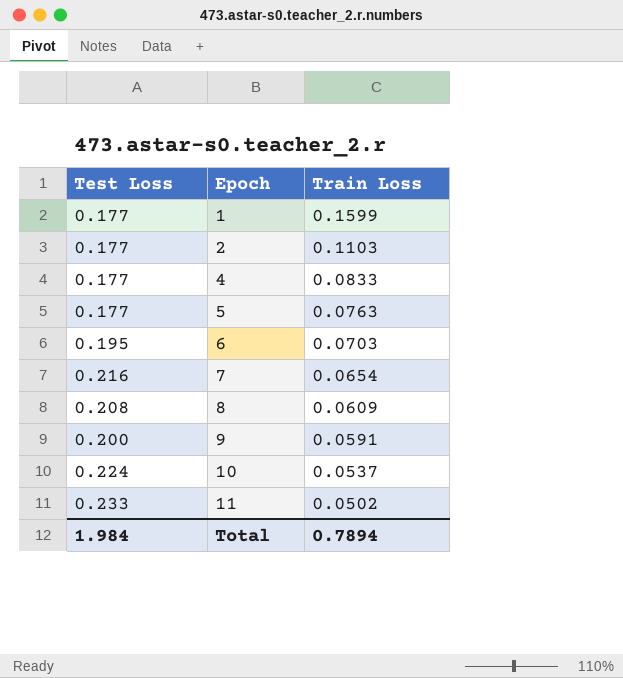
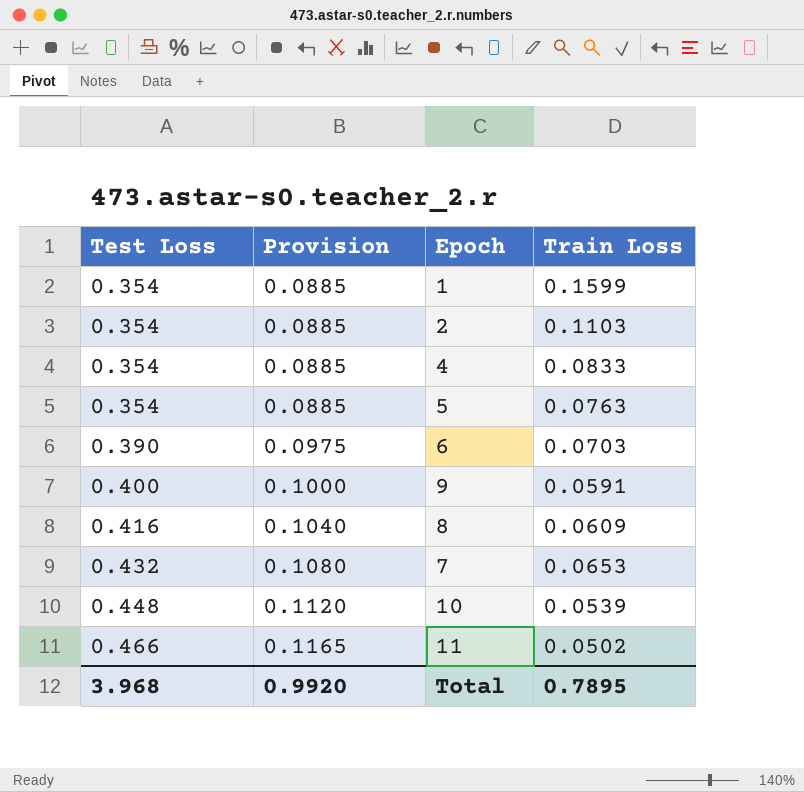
row order: Epoch ascending -> Test Loss ascending
column Provision | formula: none -> [Test Loss] * 0.25
1 | Test Loss: 0.177 -> 0.354
2 | Test Loss: 0.177 -> 0.354
4 | Test Loss: 0.177 -> 0.354
5 | Test Loss: 0.177 -> 0.354
6 | Test Loss: 0.195 -> 0.390
9 | Test Loss: 0.200 -> 0.400
8 | Test Loss: 0.208 -> 0.416
7 | Test Loss: 0.216 -> 0.432
7 | Train Loss: 0.0654 -> 0.0653
10 | Test Loss: 0.224 -> 0.448
10 | Train Loss: 0.0537 -> 0.0539
11 | Test Loss: 0.233 -> 0.466
Total | Test Loss: 1.984 -> 3.968
Total | Train Loss: 0.7894 -> 0.7895

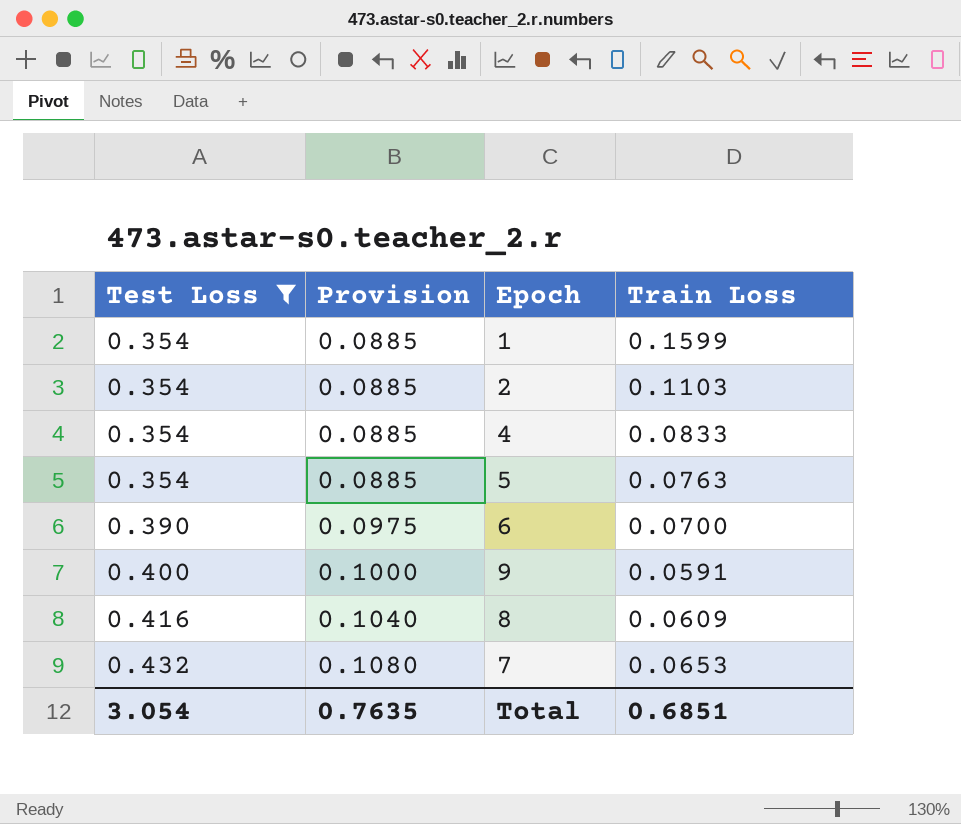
filter: none -> Test Loss <= 0.432
6 | Train Loss: 0.0703 -> 0.0700
Total | Test Loss: 3.968 -> 3.054
Total | Provision: 0.9920 -> 0.7635
Total | Train Loss: 0.7895 -> 0.6851

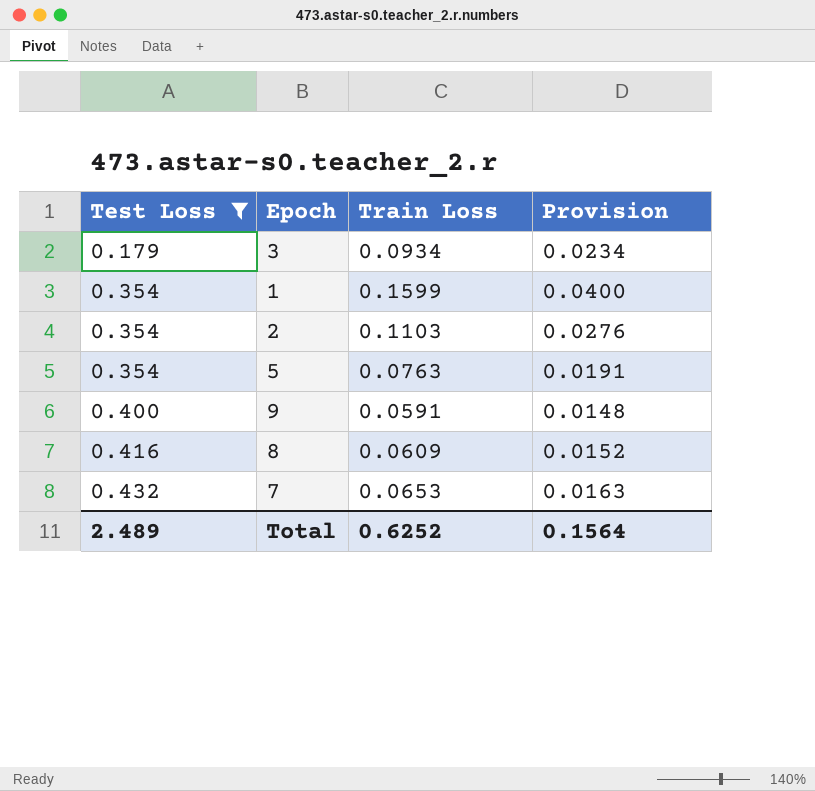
column Provision | formula: [Test Loss] * 0.25 -> [Train Loss] * 0.25
column Provision | position: 2 -> 4
row 4: 0.354 | 0.0885 | 0.0833 -> none
row 6: 0.390 | 0.0975 | 0.0700 -> none
row 3: none -> 0.179 | 0.0934 | 0.0234
Total | Test Loss: 3.054 -> 2.489
Total | Train Loss: 0.6851 -> 0.6252
Total | Provision: 0.7635 -> 0.1564

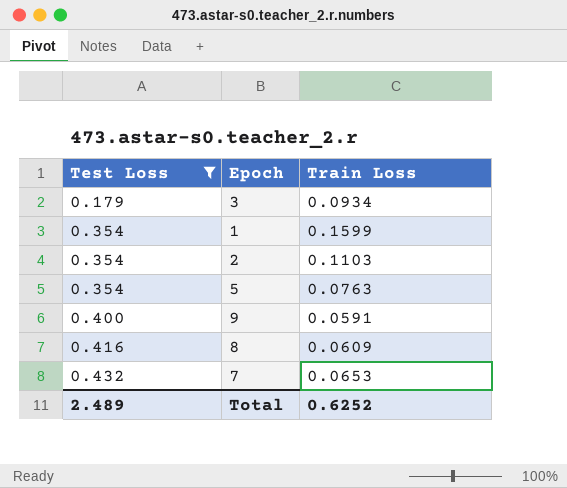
column Provision | formula: [Train Loss] * 0.25 -> none

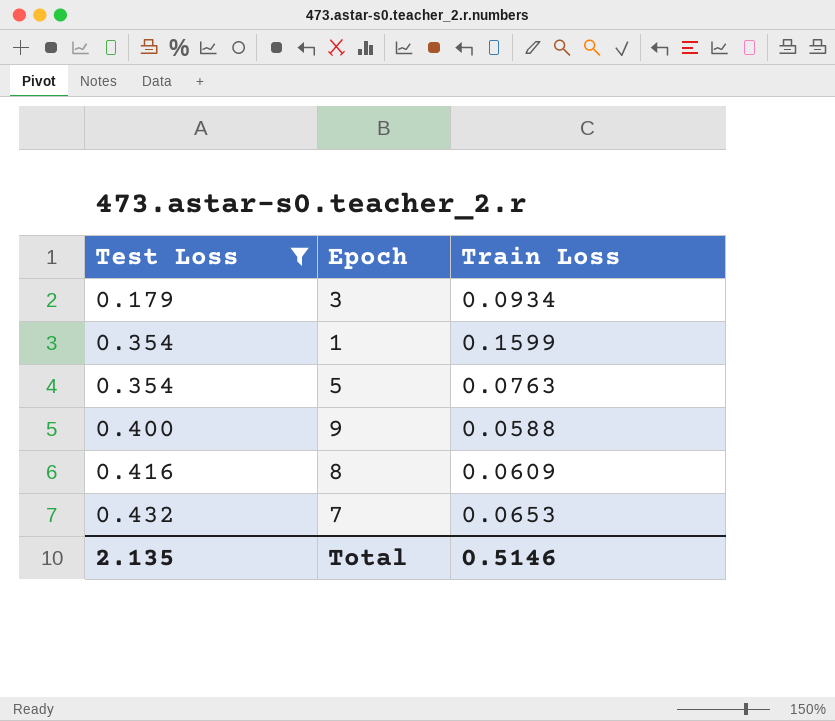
row 2: 0.354 | 0.1103 -> none
9 | Train Loss: 0.0591 -> 0.0588
Total | Test Loss: 2.489 -> 2.135
Total | Train Loss: 0.6252 -> 0.5146

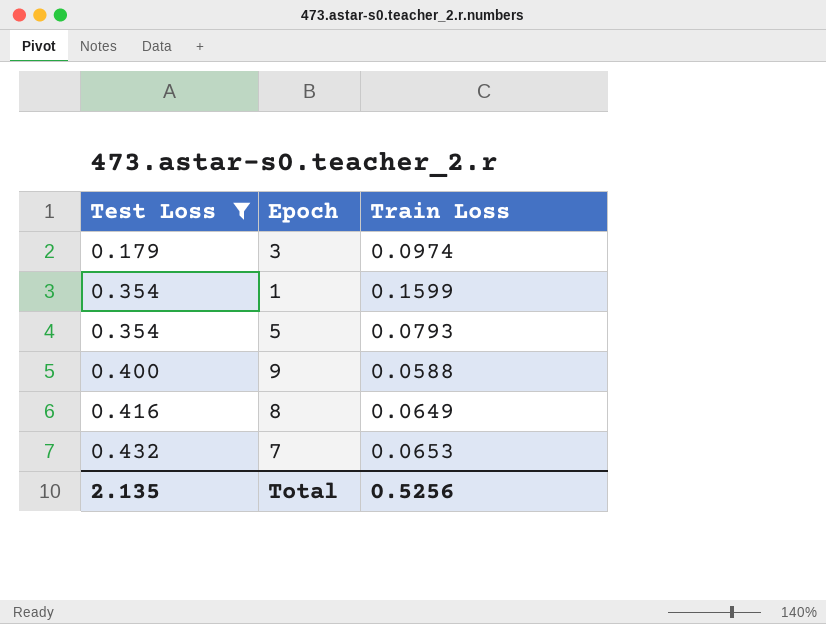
3 | Train Loss: 0.0934 -> 0.0974
5 | Train Loss: 0.0763 -> 0.0793
8 | Train Loss: 0.0609 -> 0.0649
Total | Train Loss: 0.5146 -> 0.5256

